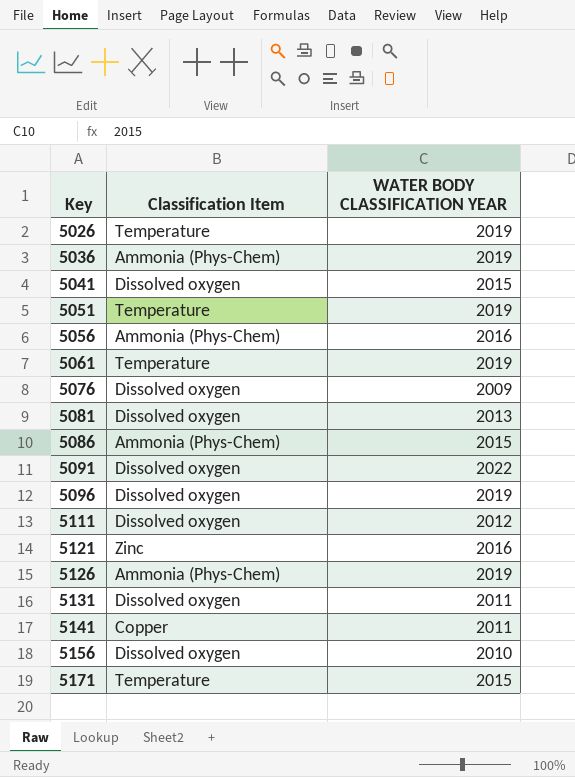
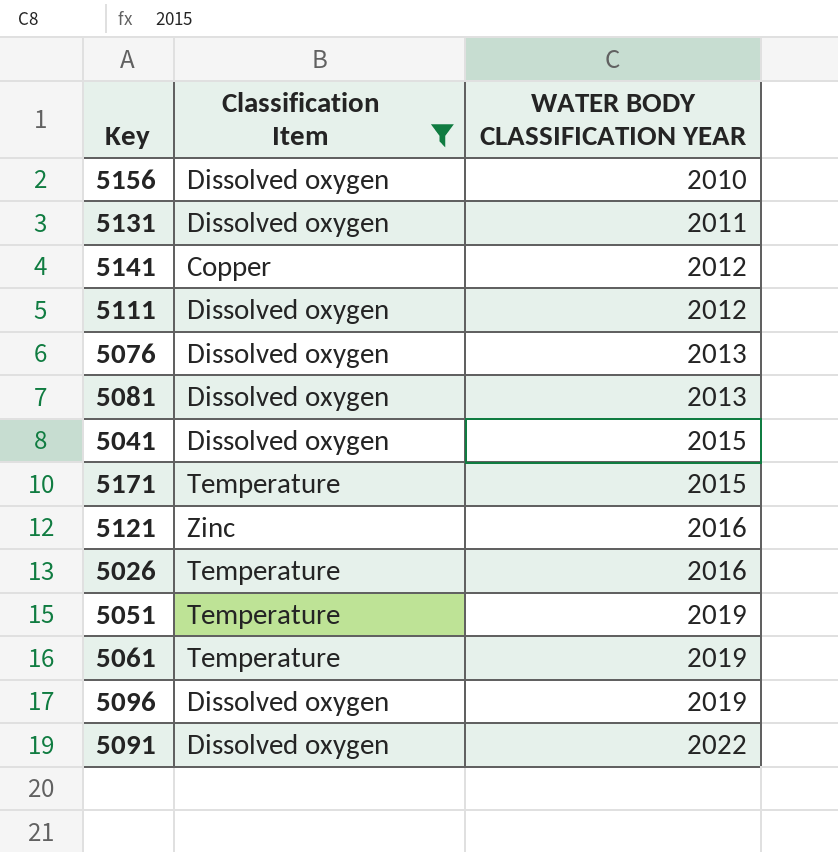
filter: none -> Classification Item != Ammonia (Phys-Chem)
row order: Key ascending -> WATER BODY CLASSIFICATION YEAR ascending
5141 | WATER BODY CLASSIFICATION YEAR: 2011 -> 2012
5076 | WATER BODY CLASSIFICATION YEAR: 2009 -> 2013
5026 | WATER BODY CLASSIFICATION YEAR: 2019 -> 2016

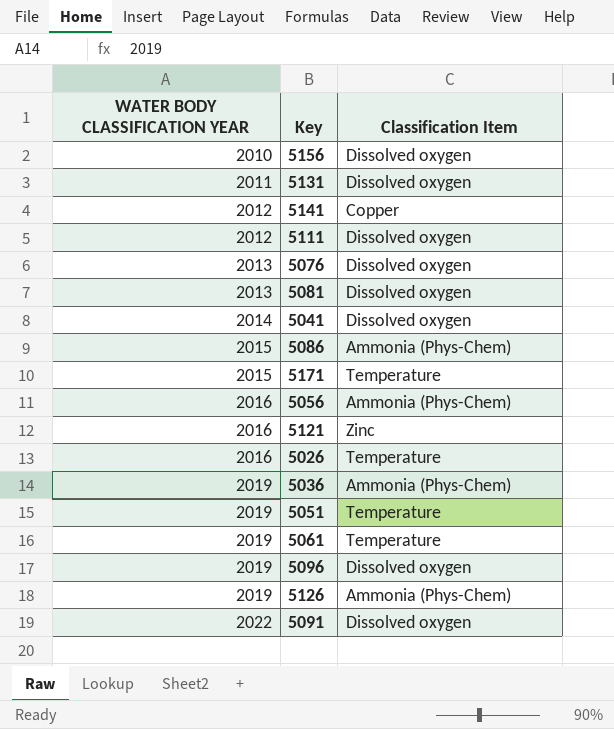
filter: Classification Item != Ammonia (Phys-Chem) -> none
column WATER BODY CLASSIFICATION YEAR | position: 3 -> 1
5041 | WATER BODY CLASSIFICATION YEAR: 2015 -> 2014

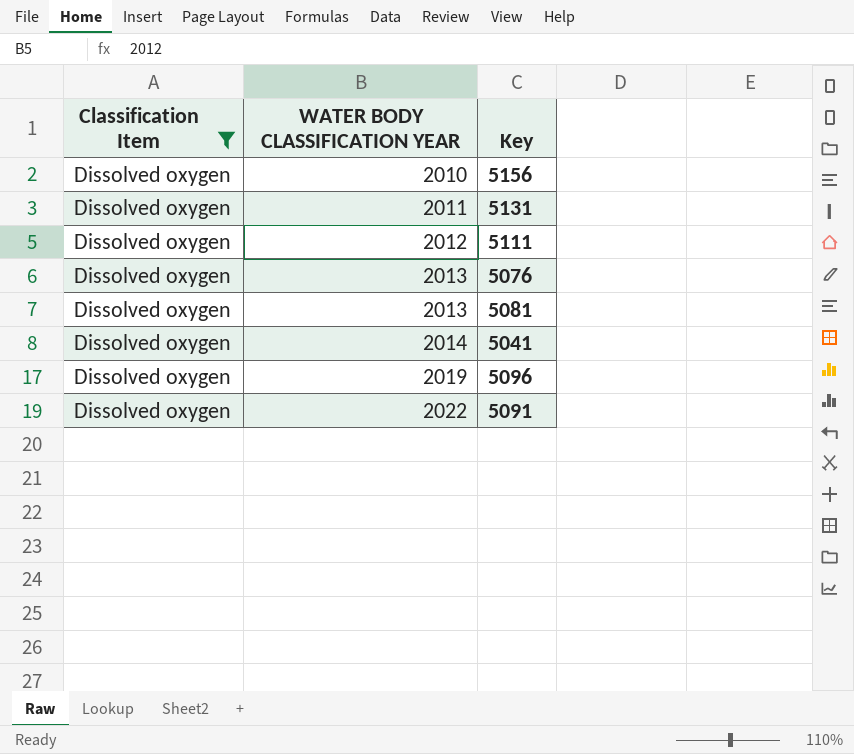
filter: none -> Classification Item = Dissolved oxygen
column Classification Item | position: 3 -> 1

